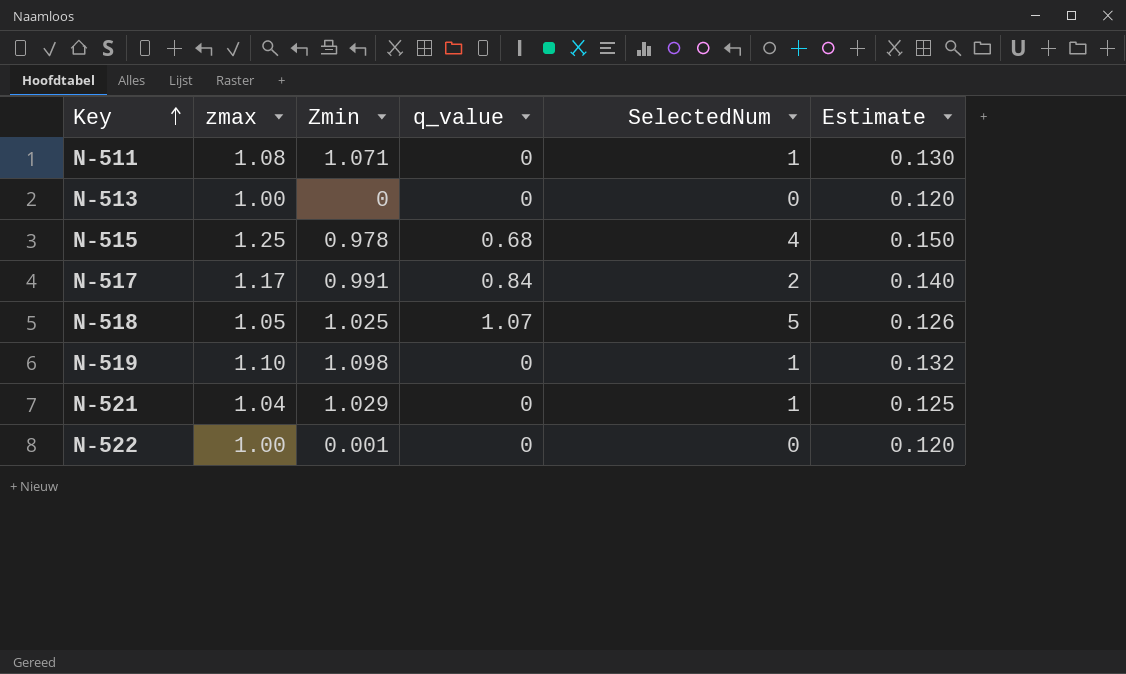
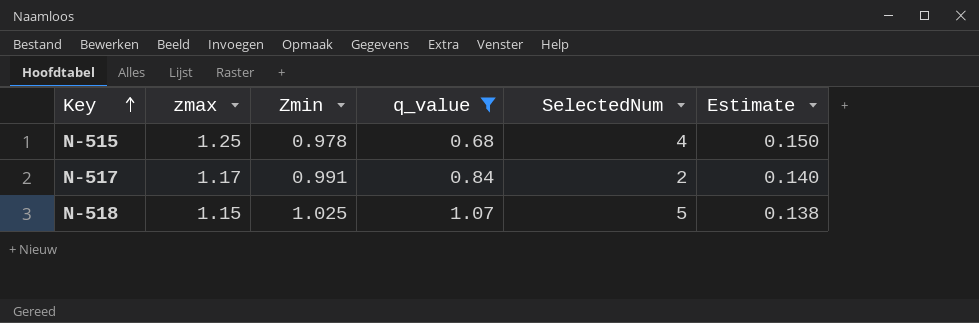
filter: none -> q_value != 0
N-518 | zmax: 1.05 -> 1.15
N-518 | Estimate: 0.126 -> 0.138

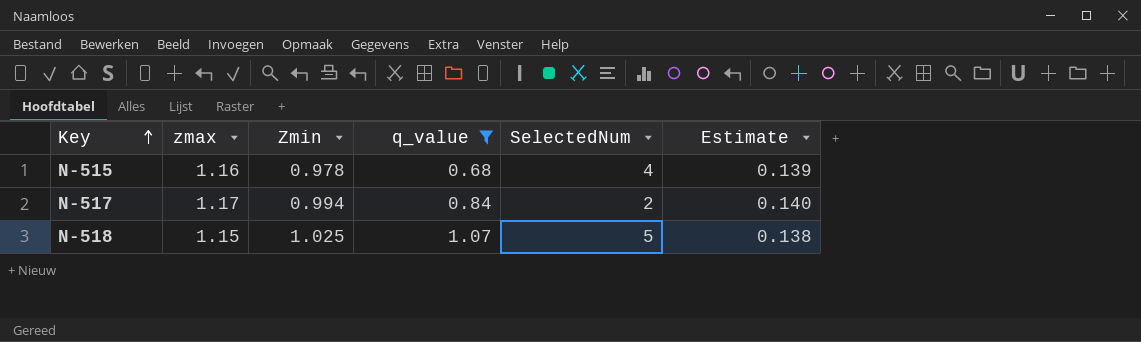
N-515 | zmax: 1.25 -> 1.16
N-515 | Estimate: 0.150 -> 0.139
N-517 | Zmin: 0.991 -> 0.994

